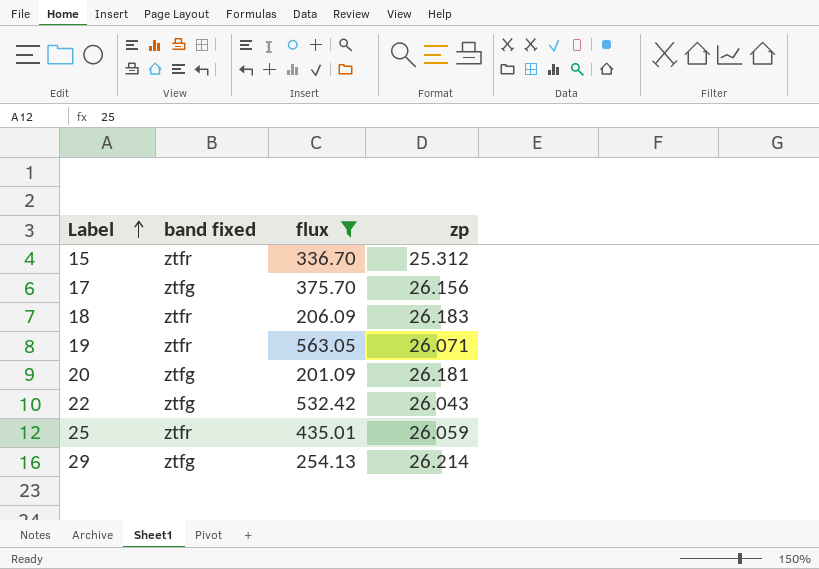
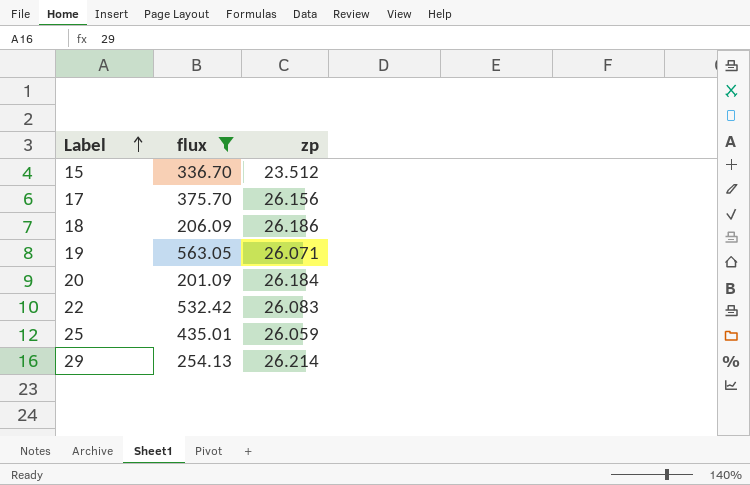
column band fixed | position: 2 -> none
15 | zp: 25.312 -> 23.512
18 | zp: 26.183 -> 26.186
20 | zp: 26.181 -> 26.184
22 | zp: 26.043 -> 26.083

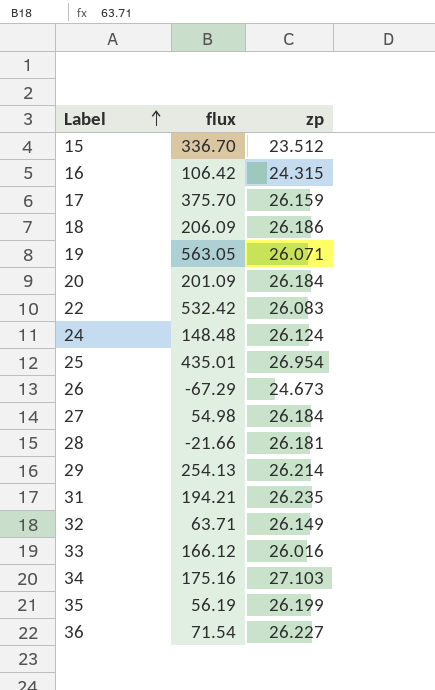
filter: flux >= 201.09 -> none
17 | zp: 26.156 -> 26.159
25 | zp: 26.059 -> 26.954

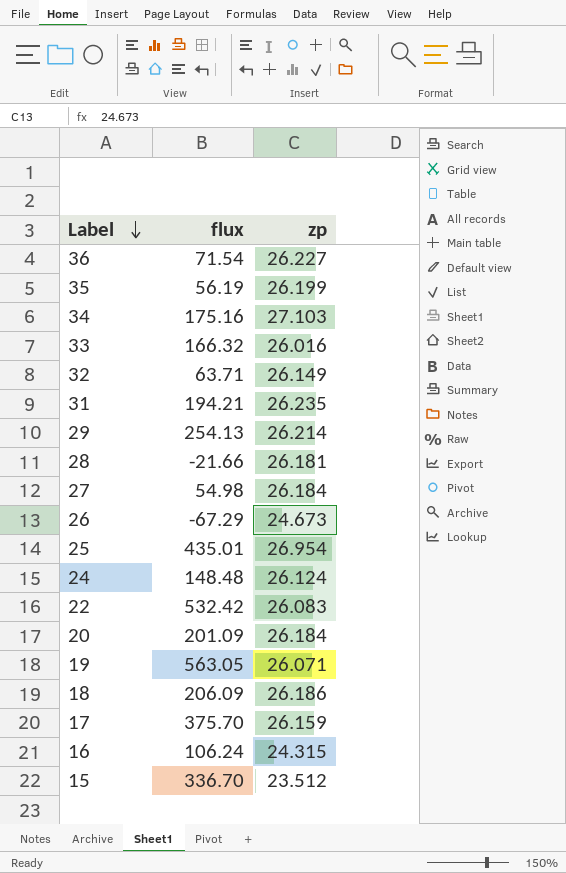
row order: Label ascending -> Label descending
33 | flux: 166.12 -> 166.32
16 | flux: 106.42 -> 106.24

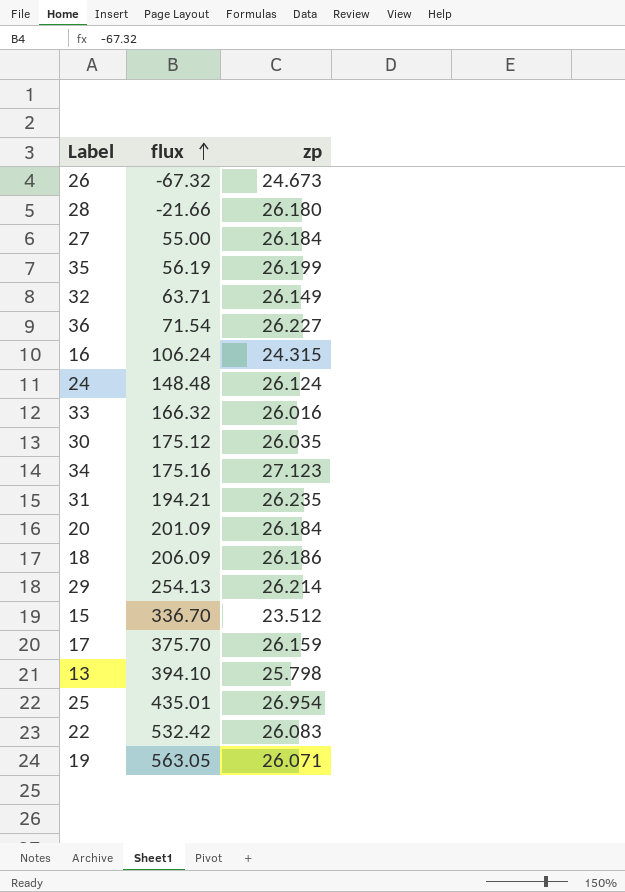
row order: Label descending -> flux ascending
26 | flux: -67.29 -> -67.32
28 | zp: 26.181 -> 26.180
27 | flux: 54.98 -> 55.00
row 30: none -> 175.12 | 26.035
34 | zp: 27.103 -> 27.123
row 13: none -> 394.10 | 25.798

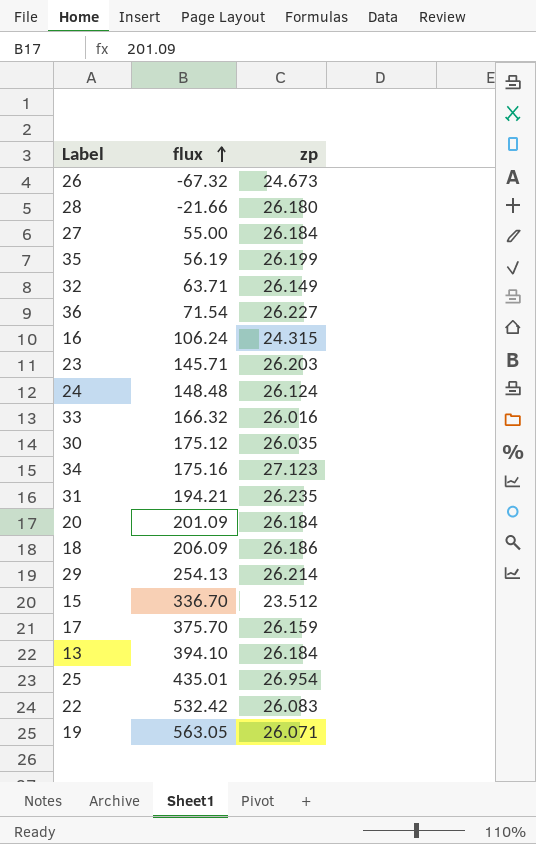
row 23: none -> 145.71 | 26.203
13 | zp: 25.798 -> 26.184

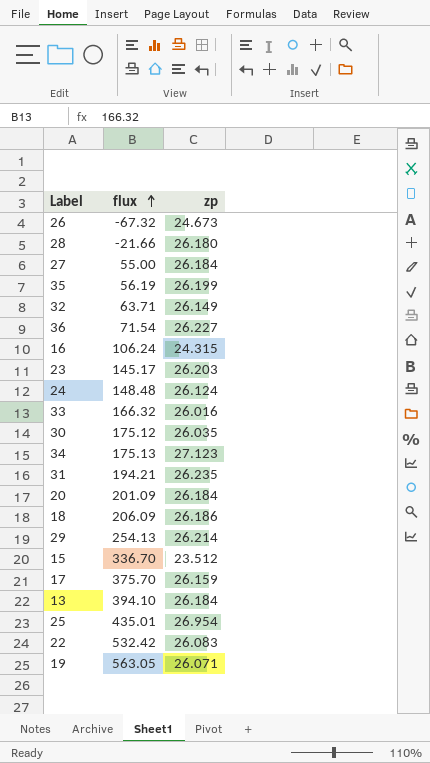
23 | flux: 145.71 -> 145.17
34 | flux: 175.16 -> 175.13

